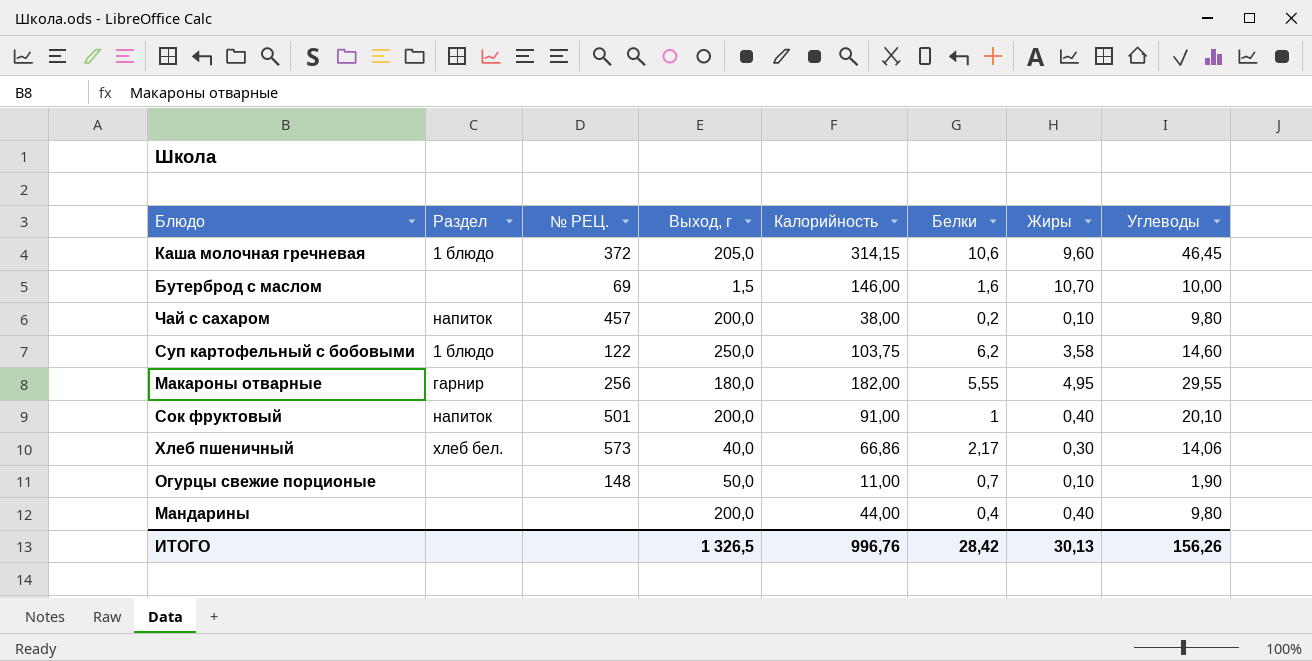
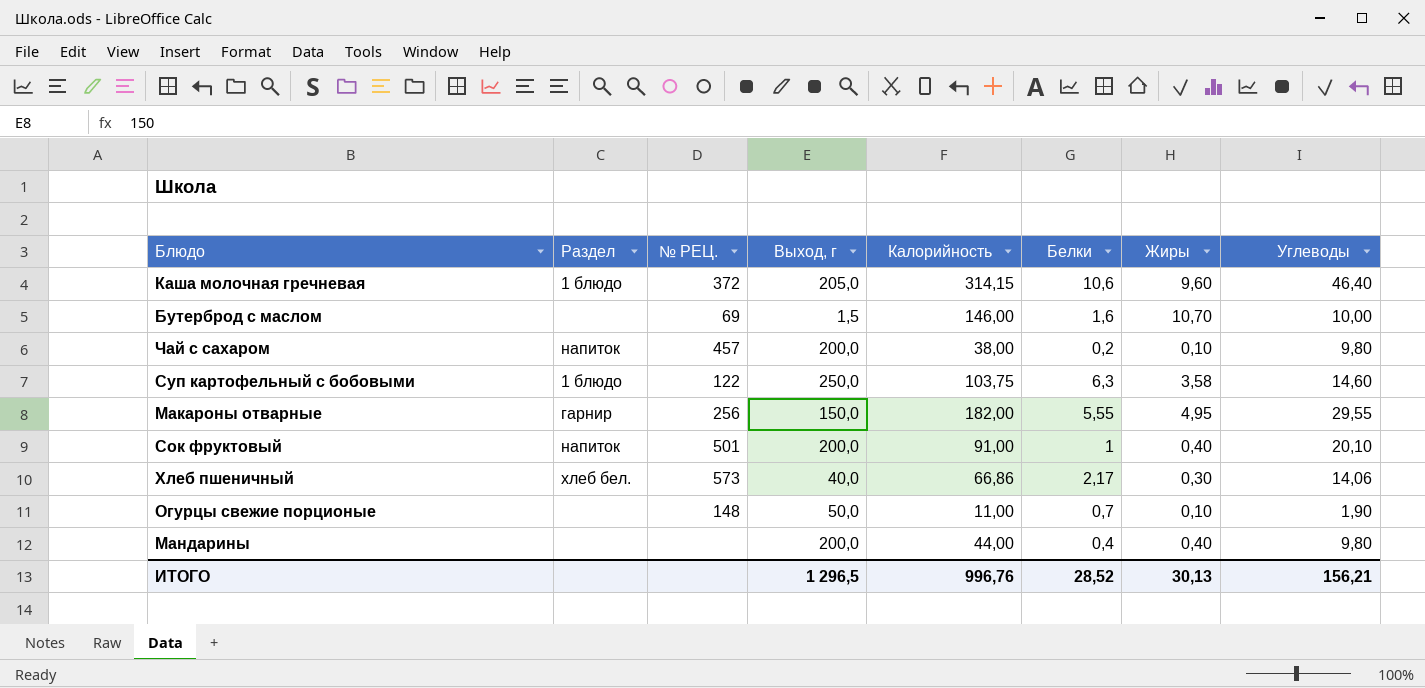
Каша молочная гречневая | Углеводы: 46,45 -> 46,40
Суп картофельный с бобовыми | Белки: 6,2 -> 6,3
Макароны отварные | Выход, г: 180,0 -> 150,0
ИТОГО | Выход, г: 1 326,5 -> 1 296,5
ИТОГО | Белки: 28,42 -> 28,52
ИТОГО | Углеводы: 156,26 -> 156,21

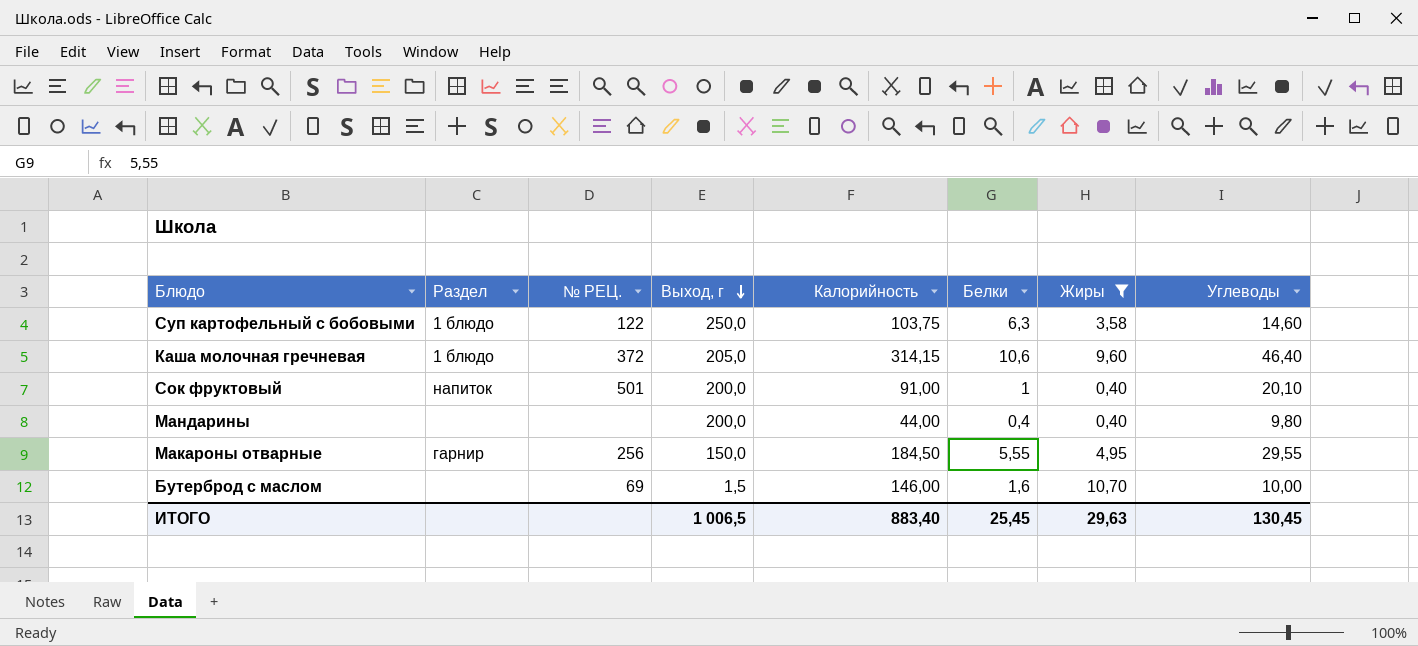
filter: none -> Жиры >= 0,40
row order: none -> Выход, г descending
Макароны отварные | Калорийность: 182,00 -> 184,50
ИТОГО | Выход, г: 1 296,5 -> 1 006,5
ИТОГО | Калорийность: 996,76 -> 883,40
ИТОГО | Белки: 28,52 -> 25,45
ИТОГО | Жиры: 30,13 -> 29,63
ИТОГО | Углеводы: 156,21 -> 130,45

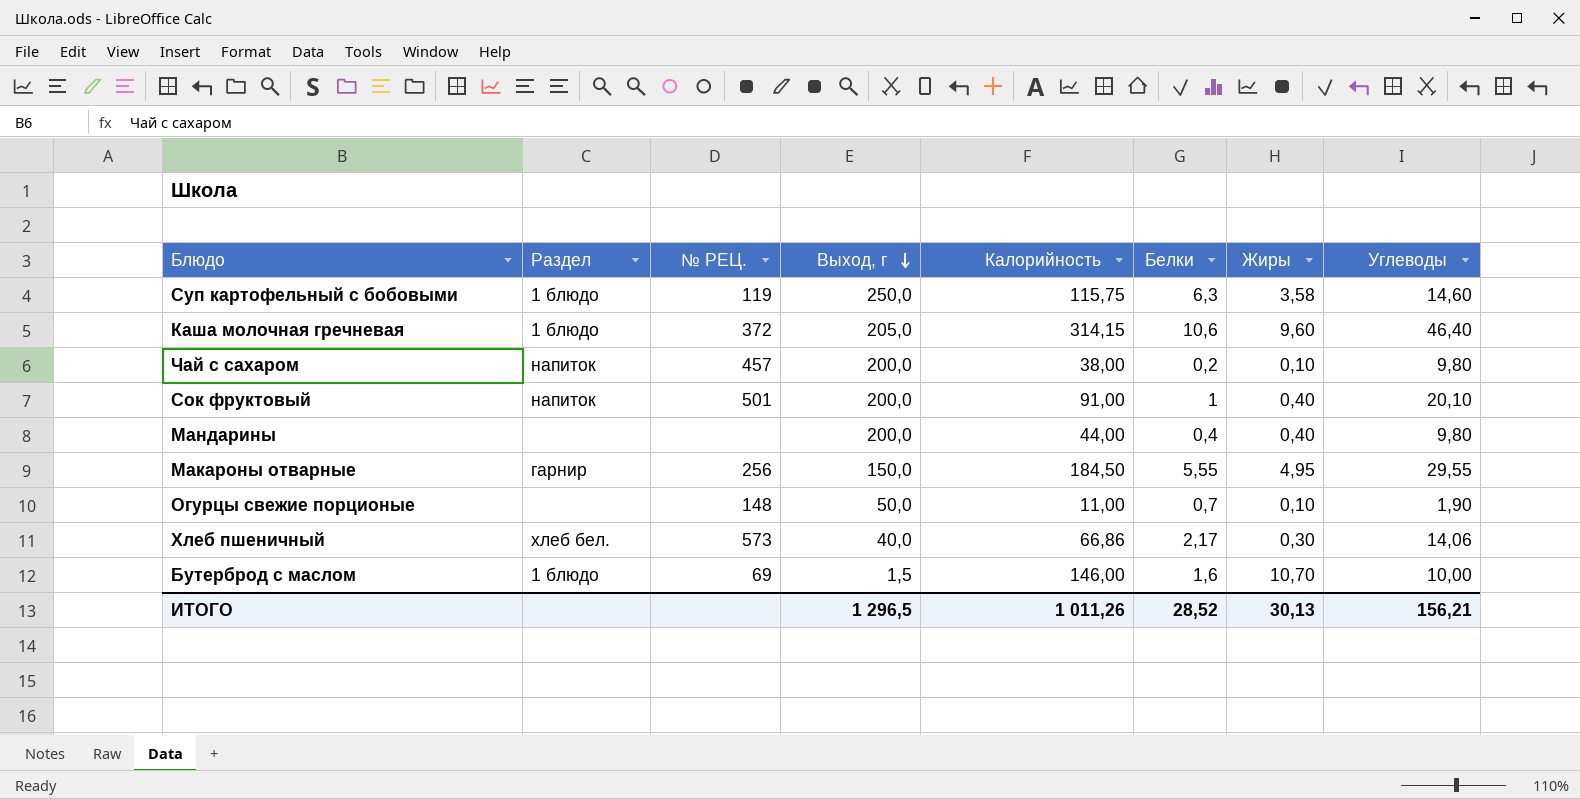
filter: Жиры >= 0,40 -> none
Суп картофельный с бобовыми | № РЕЦ.: 122 -> 119
Суп картофельный с бобовыми | Калорийность: 103,75 -> 115,75
Бутерброд с маслом | Раздел: none -> 1 блюдо
ИТОГО | Выход, г: 1 006,5 -> 1 296,5
ИТОГО | Калорийность: 883,40 -> 1 011,26
ИТОГО | Белки: 25,45 -> 28,52
ИТОГО | Жиры: 29,63 -> 30,13
ИТОГО | Углеводы: 130,45 -> 156,21

